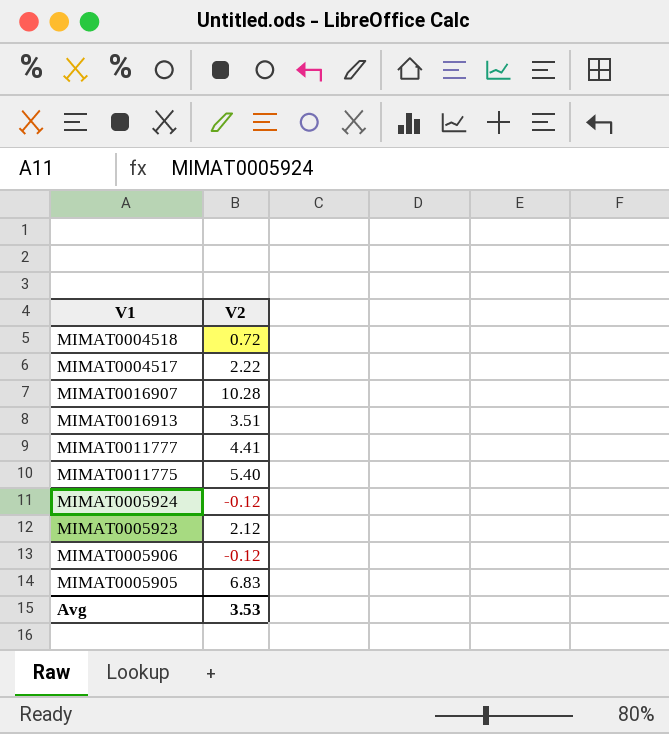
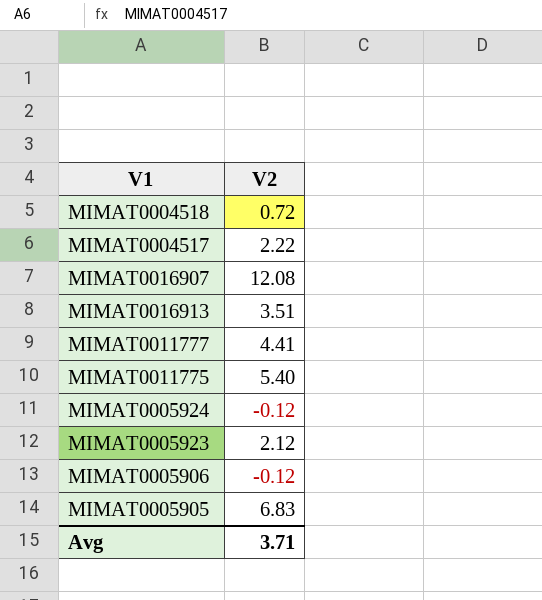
MIMAT0016907 | V2: 10.28 -> 12.08
Avg | V2: 3.53 -> 3.71

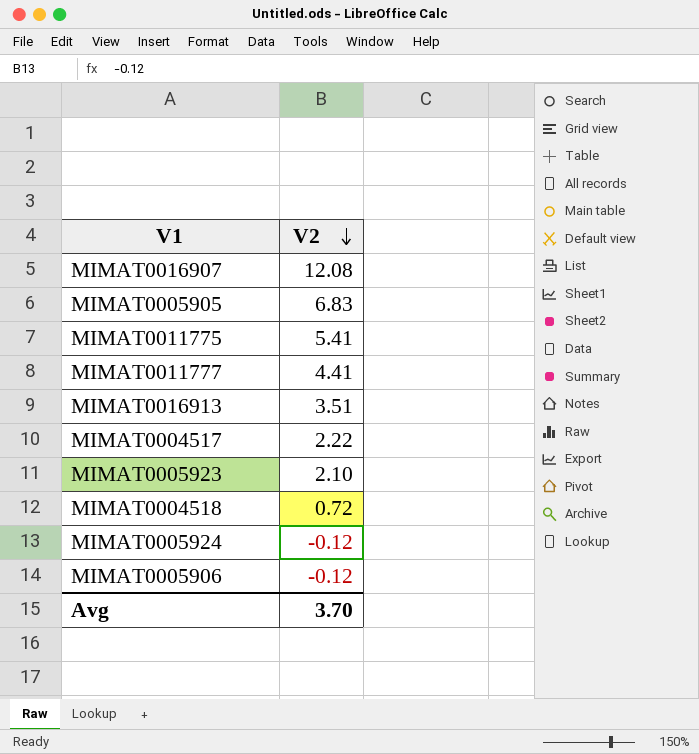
row order: none -> V2 descending
MIMAT0011775 | V2: 5.40 -> 5.41
MIMAT0005923 | V2: 2.12 -> 2.10
Avg | V2: 3.71 -> 3.70

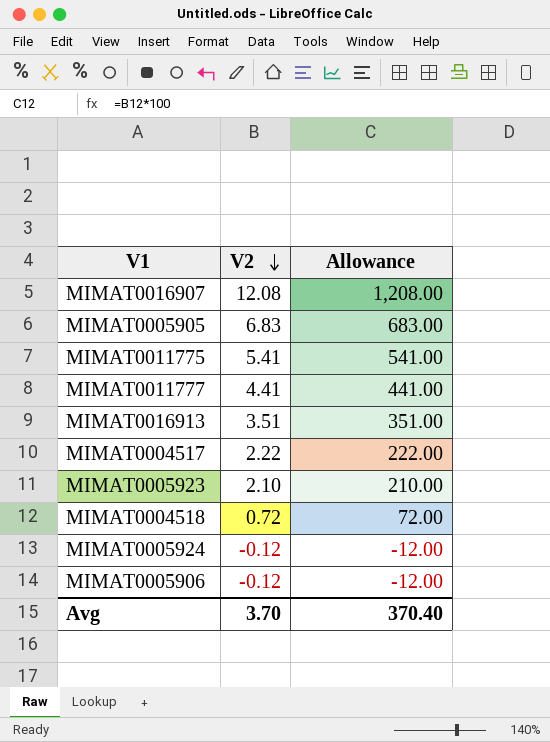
column Allowance | formula: none -> [V2] * 100

